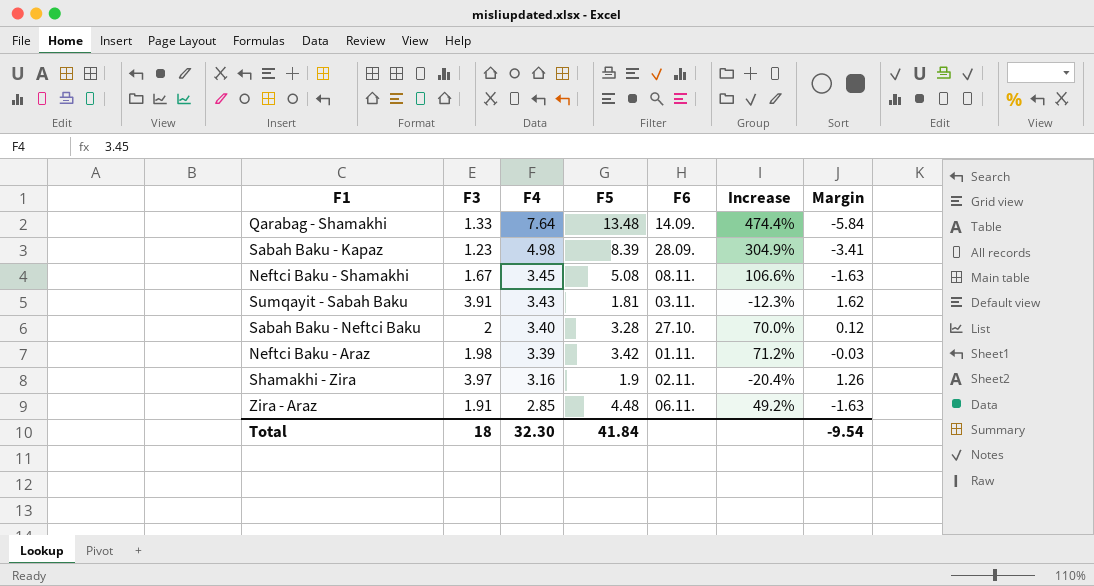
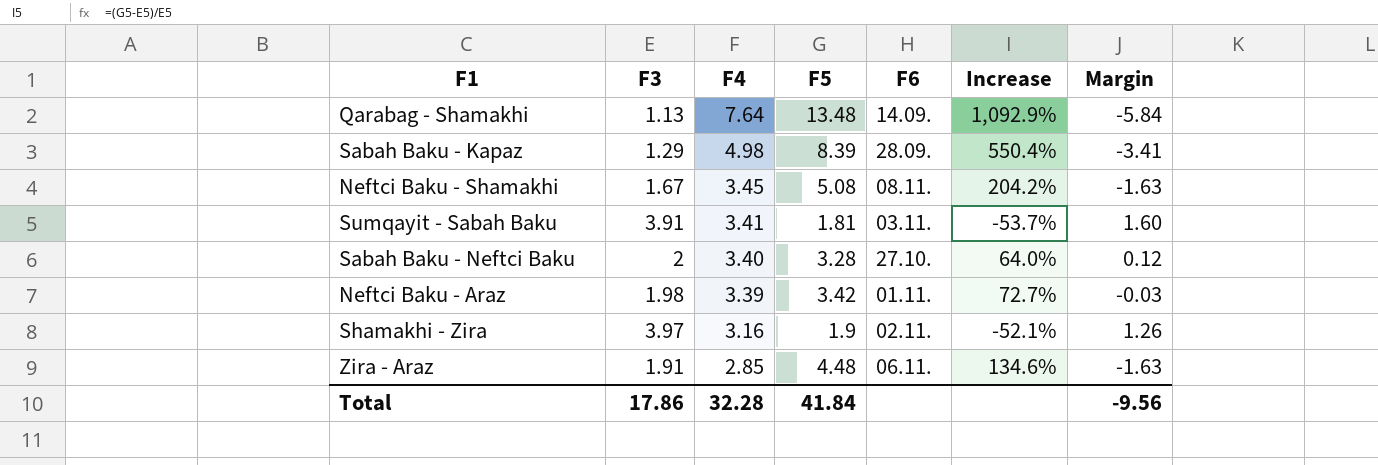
column Increase | formula: ([F4] - [F3]) / [F3] -> ([F5] - [F3]) / [F3]
Qarabag - Shamakhi | F3: 1.33 -> 1.13
Sabah Baku - Kapaz | F3: 1.23 -> 1.29
Sumqayit - Sabah Baku | F4: 3.43 -> 3.41
Sumqayit - Sabah Baku | Margin: 1.62 -> 1.60
Total | F3: 18 -> 17.86
Total | F4: 32.30 -> 32.28
Total | Margin: -9.54 -> -9.56

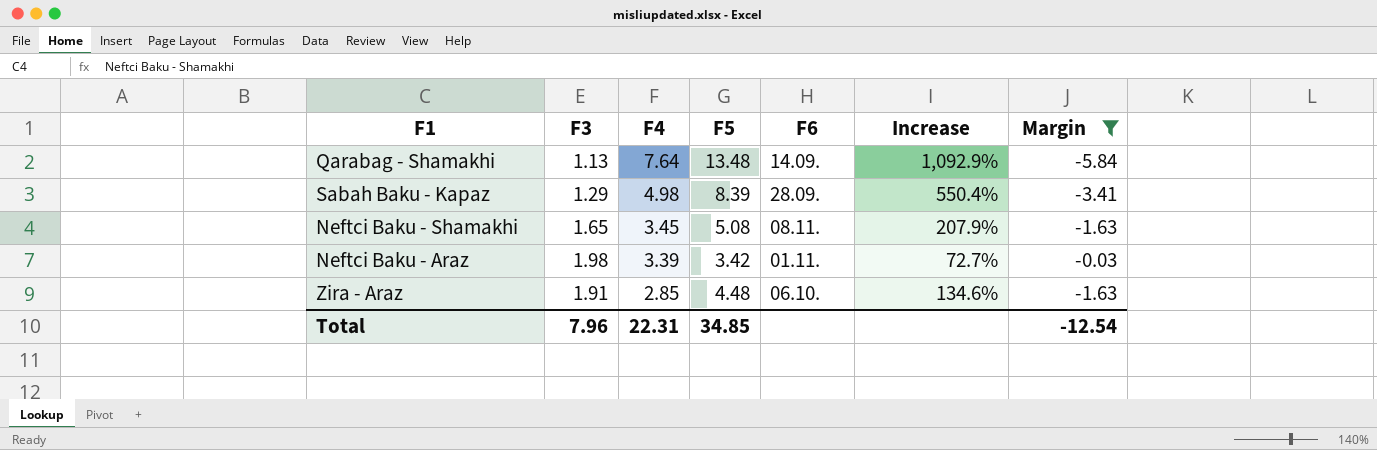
filter: none -> Margin <= -0.03
Neftci Baku - Shamakhi | F3: 1.67 -> 1.65
Neftci Baku - Shamakhi | Increase: 204.2% -> 207.9%
Zira - Araz | F6: 06.11. -> 06.10.
Total | F3: 17.86 -> 7.96
Total | F4: 32.28 -> 22.31
Total | F5: 41.84 -> 34.85
Total | Margin: -9.56 -> -12.54

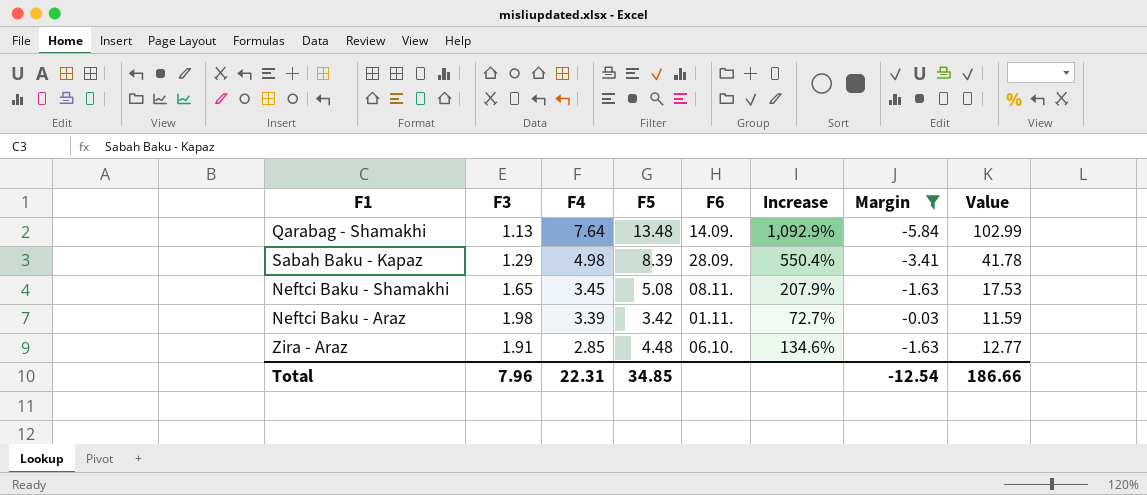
column Value | formula: none -> [F4] * [F5]

